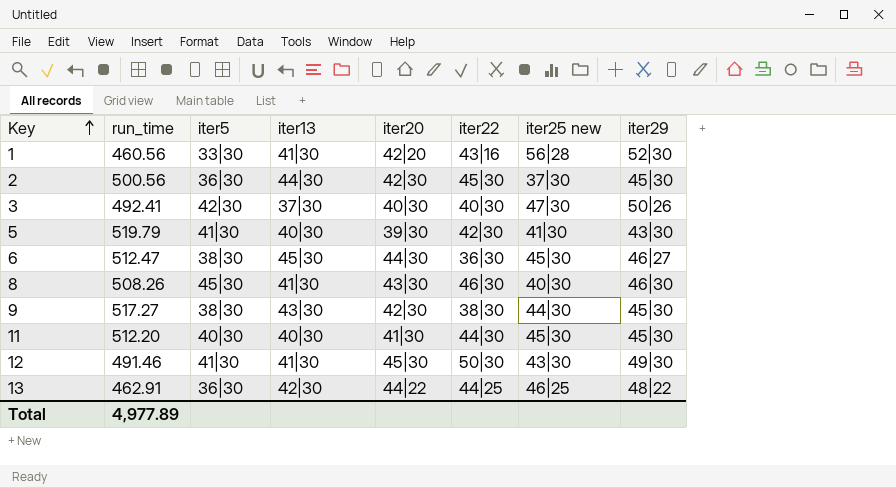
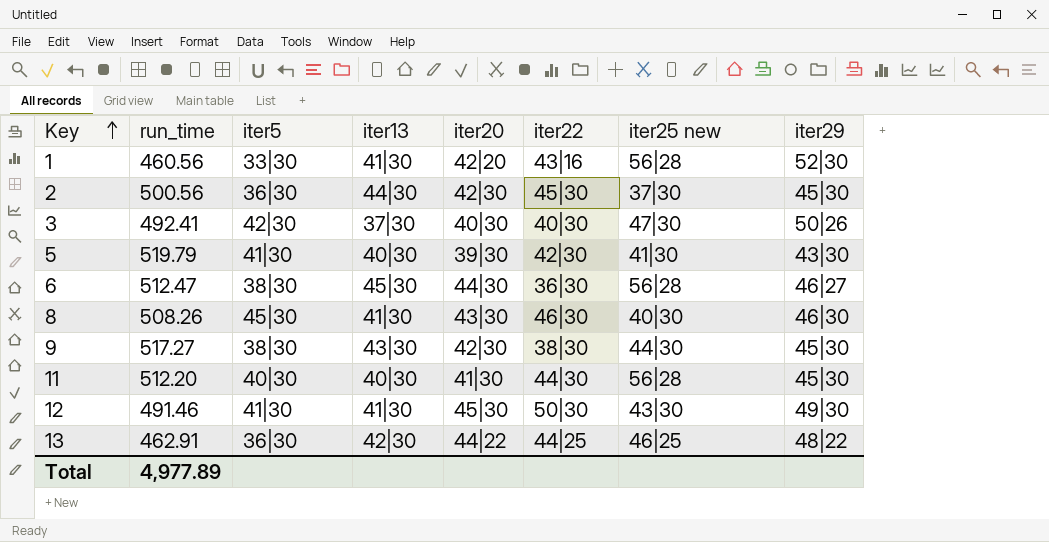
6 | iter25 new: 45|30 -> 56|28
11 | iter25 new: 45|30 -> 56|28

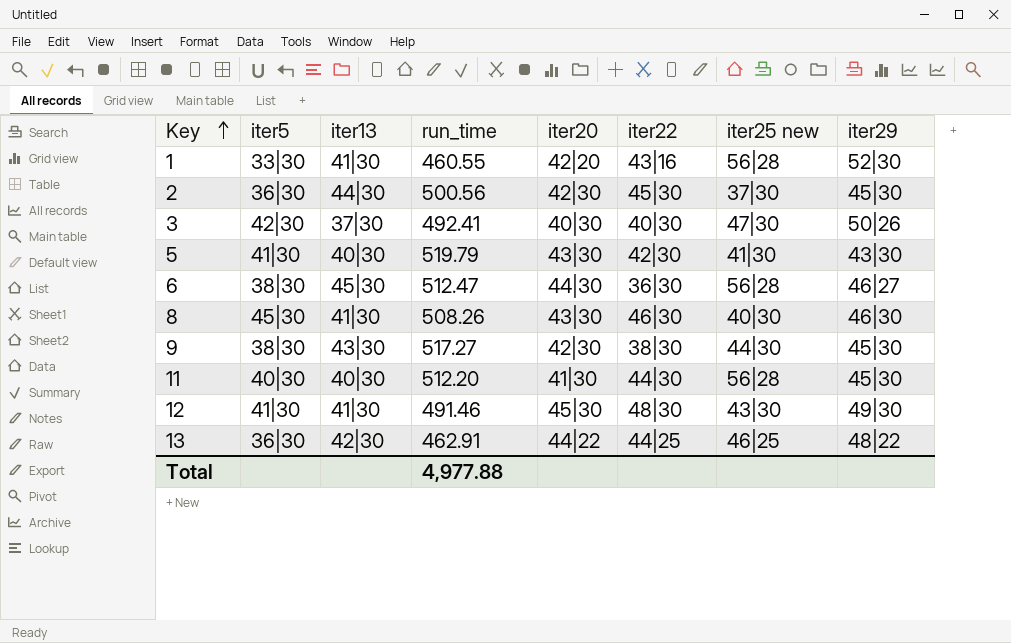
column run_time | position: 2 -> 4
1 | run_time: 460.56 -> 460.55
5 | iter20: 39|30 -> 43|30
12 | iter22: 50|30 -> 48|30
Total | run_time: 4,977.89 -> 4,977.88

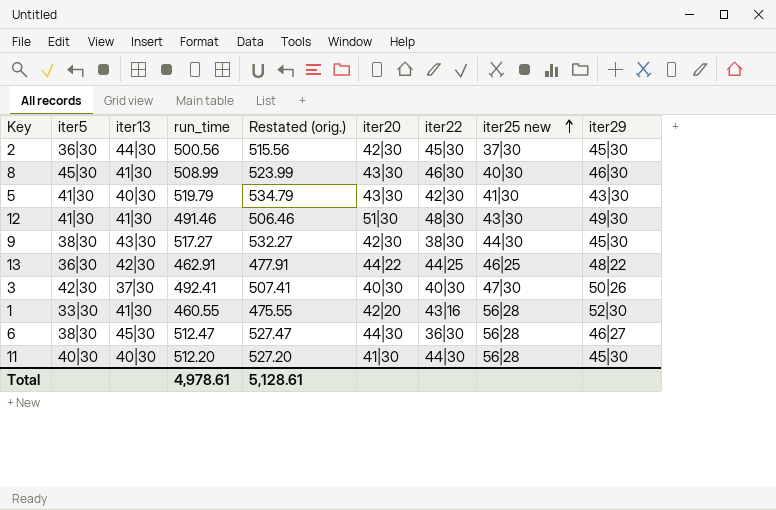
row order: Key ascending -> iter25 new ascending
column Restated (orig.) | formula: none -> [run_time] + 15
8 | run_time: 508.26 -> 508.99
12 | iter20: 45|30 -> 51|30
Total | run_time: 4,977.88 -> 4,978.61

